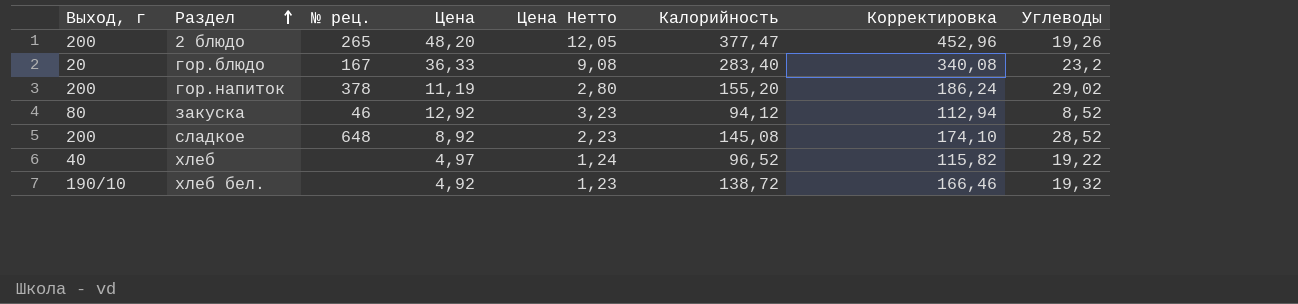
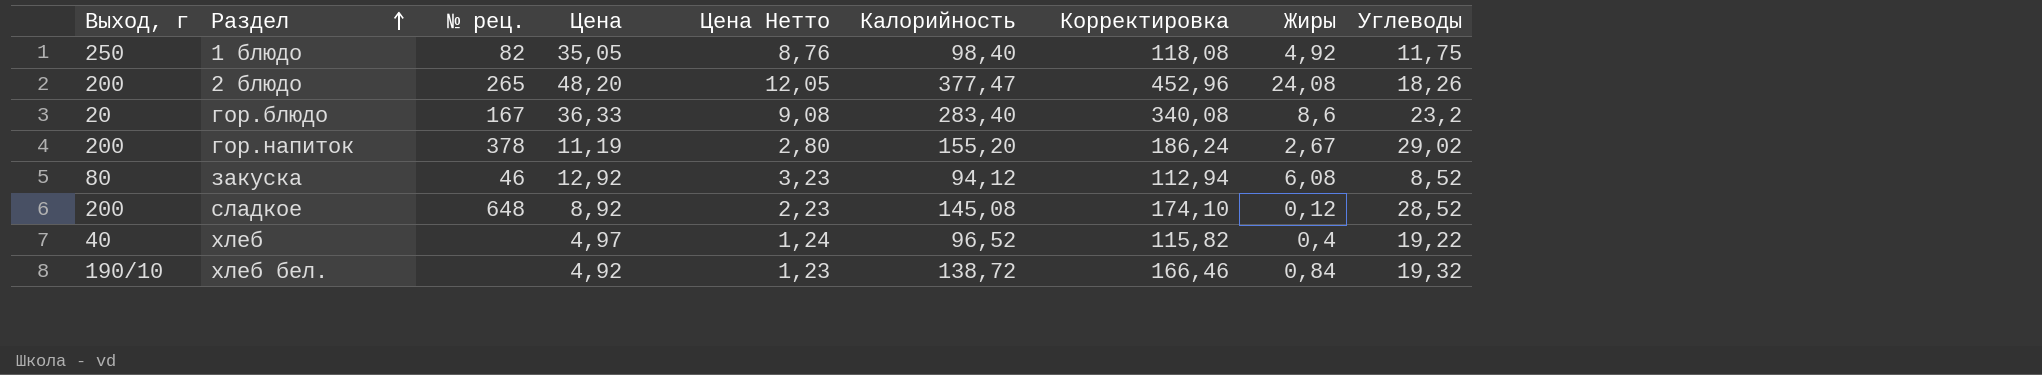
column Жиры | position: none -> 8
row 1 блюдо: none -> 250 | 82 | 35,05 | 8,76 | 98,40 | 118,08 | 4,92 | 11,75
2 блюдо | Углеводы: 19,26 -> 18,26

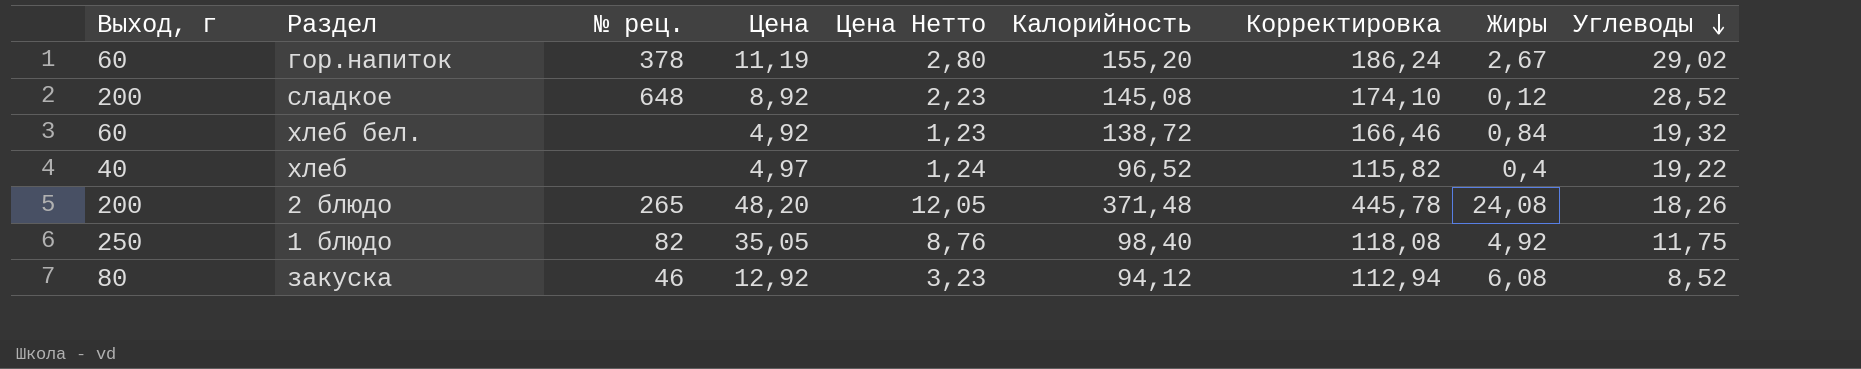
row order: Раздел ascending -> Углеводы descending
row гор.блюдо: 20 | 167 | 36,33 | 9,08 | 283,40 | 340,08 | 8,6 | 23,2 -> none
гор.напиток | Выход, г: 200 -> 60
хлеб бел. | Выход, г: 190/10 -> 60
2 блюдо | Калорийность: 377,47 -> 371,48
2 блюдо | Корректировка: 452,96 -> 445,78

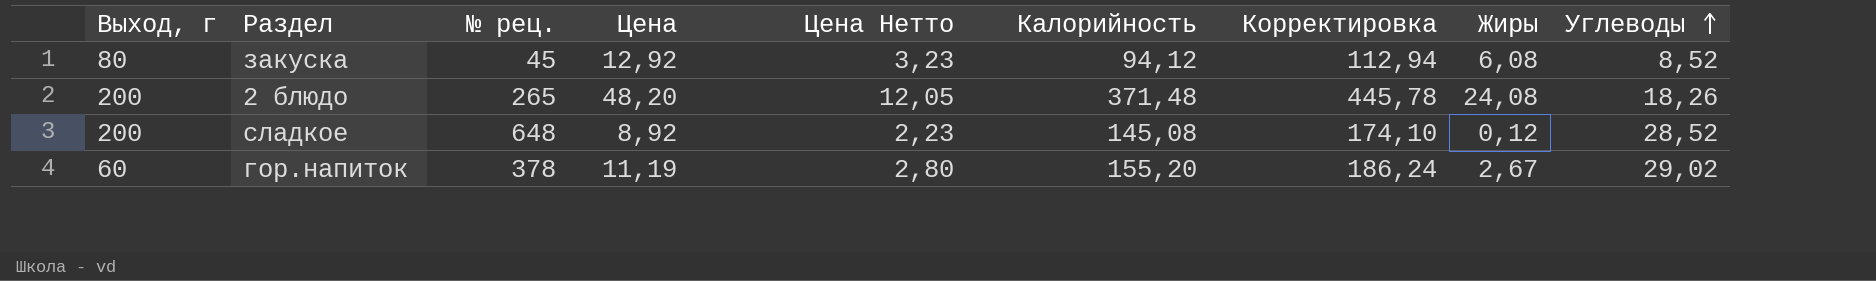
row order: Углеводы descending -> Углеводы ascending
row хлеб бел.: 60 | none | 4,92 | 1,23 | 138,72 | 166,46 | 0,84 | 19,32 -> none
row хлеб: 40 | none | 4,97 | 1,24 | 96,52 | 115,82 | 0,4 | 19,22 -> none
row 1 блюдо: 250 | 82 | 35,05 | 8,76 | 98,40 | 118,08 | 4,92 | 11,75 -> none
закуска | № рец.: 46 -> 45

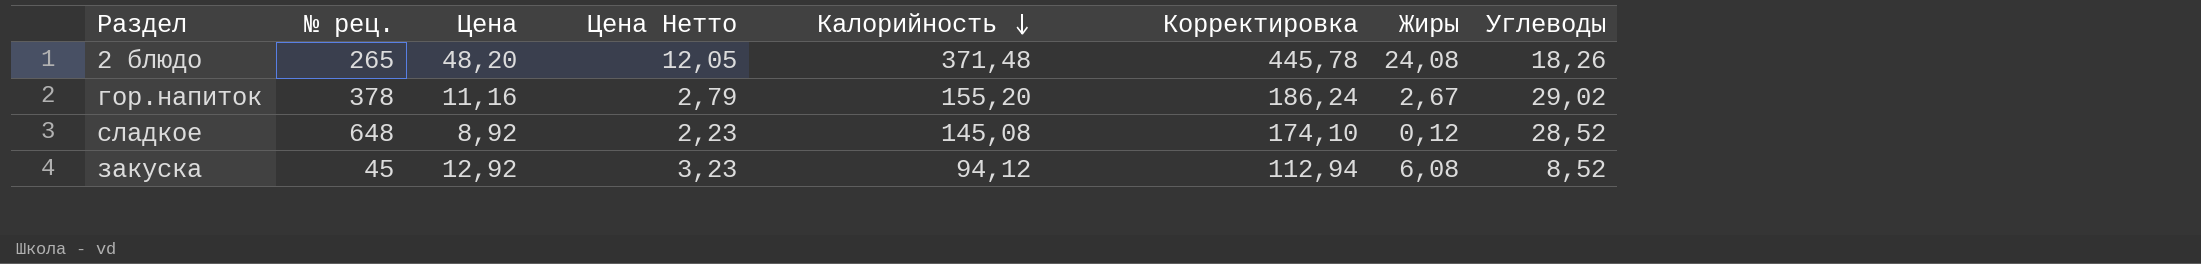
row order: Углеводы ascending -> Калорийность descending
column Выход, г | position: 1 -> none
гор.напиток | Цена: 11,19 -> 11,16
гор.напиток | Цена Нетто: 2,80 -> 2,79

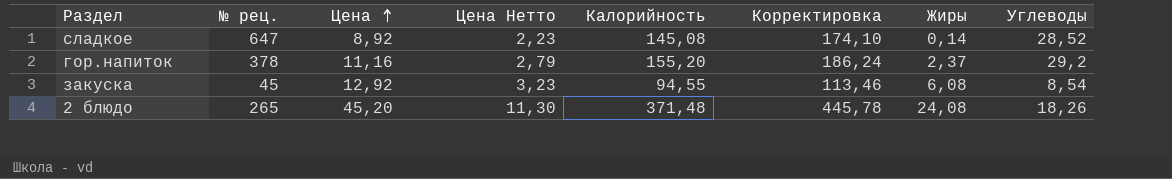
row order: Калорийность descending -> Цена ascending
сладкое | № рец.: 648 -> 647
сладкое | Жиры: 0,12 -> 0,14
гор.напиток | Жиры: 2,67 -> 2,37
гор.напиток | Углеводы: 29,02 -> 29,2
закуска | Калорийность: 94,12 -> 94,55
закуска | Корректировка: 112,94 -> 113,46
закуска | Углеводы: 8,52 -> 8,54
2 блюдо | Цена: 48,20 -> 45,20
2 блюдо | Цена Нетто: 12,05 -> 11,30

